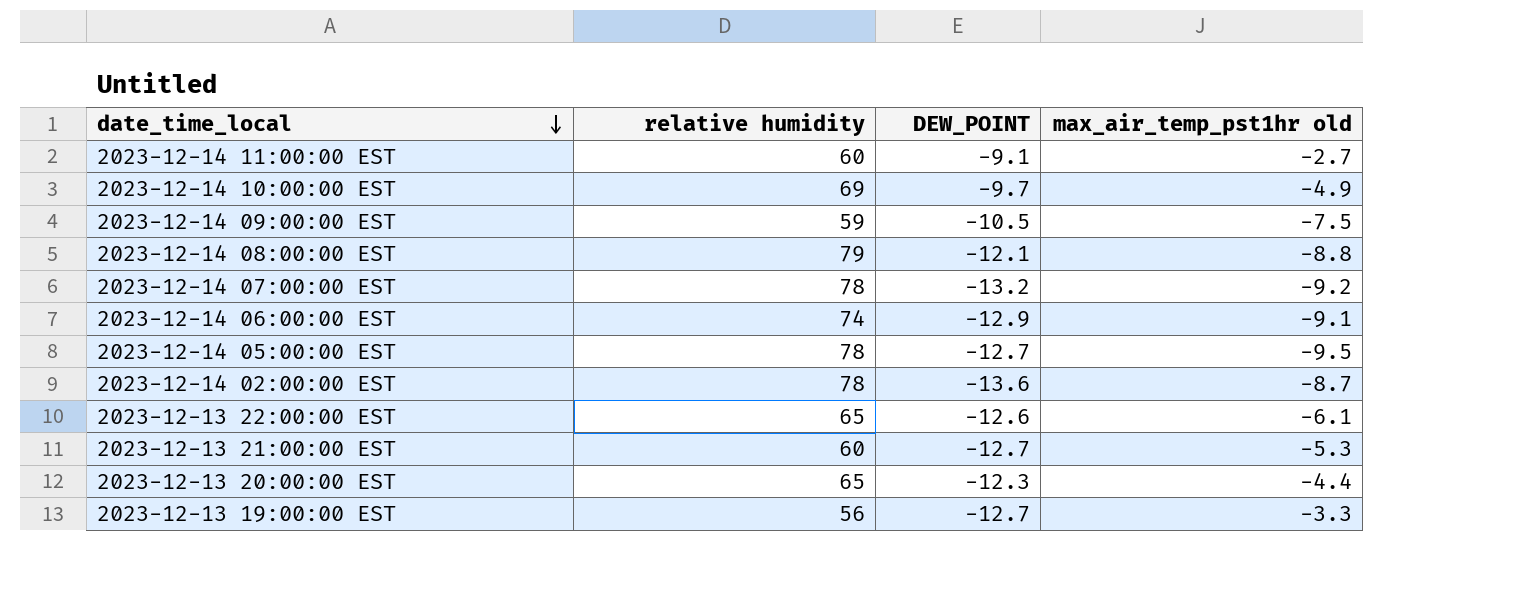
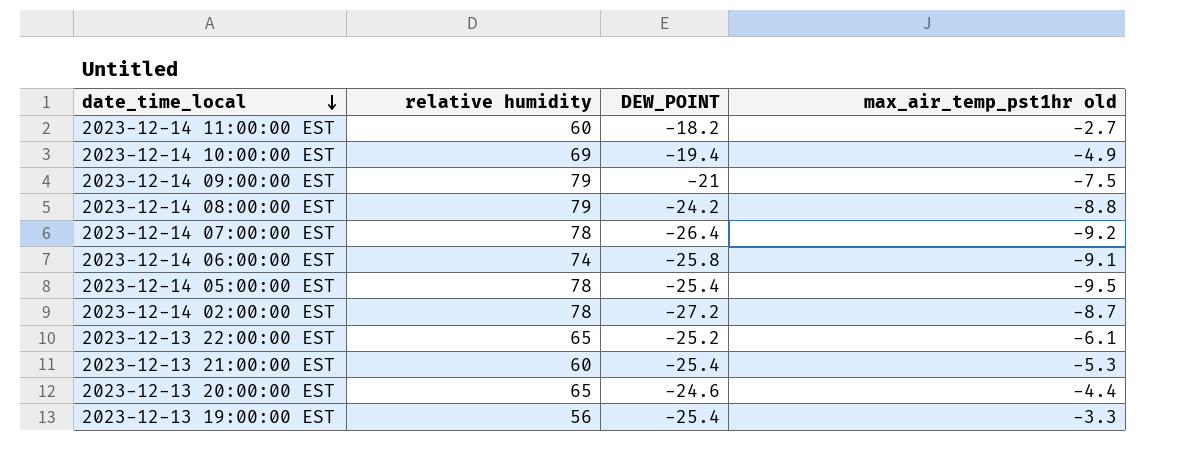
2023-12-14 11:00:00 EST | DEW_POINT: -9.1 -> -18.2
2023-12-14 10:00:00 EST | DEW_POINT: -9.7 -> -19.4
2023-12-14 09:00:00 EST | relative humidity: 59 -> 79
2023-12-14 09:00:00 EST | DEW_POINT: -10.5 -> -21
2023-12-14 08:00:00 EST | DEW_POINT: -12.1 -> -24.2
2023-12-14 07:00:00 EST | DEW_POINT: -13.2 -> -26.4
2023-12-14 06:00:00 EST | DEW_POINT: -12.9 -> -25.8
2023-12-14 05:00:00 EST | DEW_POINT: -12.7 -> -25.4
2023-12-14 02:00:00 EST | DEW_POINT: -13.6 -> -27.2
2023-12-13 22:00:00 EST | DEW_POINT: -12.6 -> -25.2
2023-12-13 21:00:00 EST | DEW_POINT: -12.7 -> -25.4
2023-12-13 20:00:00 EST | DEW_POINT: -12.3 -> -24.6
2023-12-13 19:00:00 EST | DEW_POINT: -12.7 -> -25.4

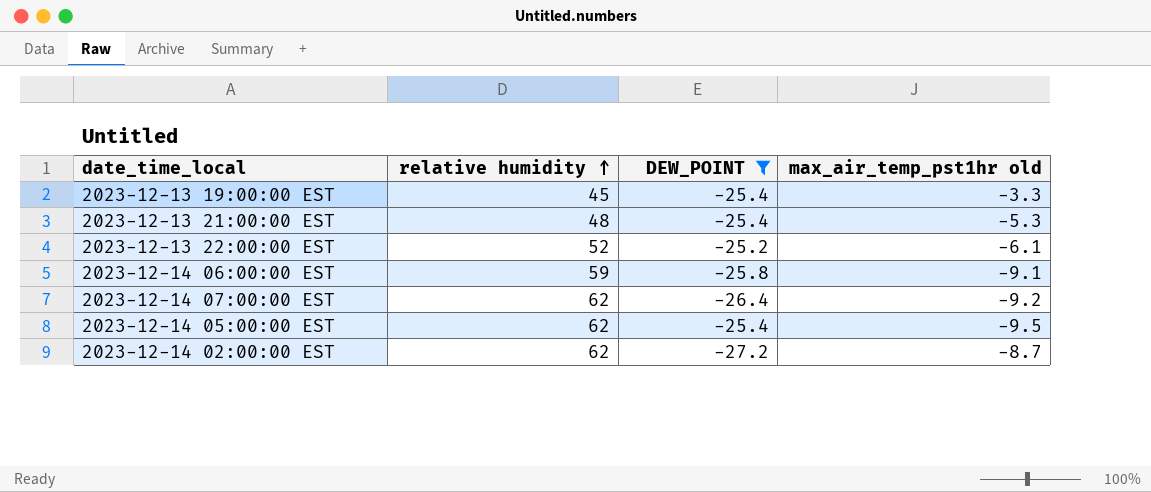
filter: none -> DEW_POINT <= -25.2
row order: date_time_local descending -> relative humidity ascending
2023-12-13 19:00:00 EST | relative humidity: 56 -> 45
2023-12-13 21:00:00 EST | relative humidity: 60 -> 48
2023-12-13 22:00:00 EST | relative humidity: 65 -> 52
2023-12-14 06:00:00 EST | relative humidity: 74 -> 59
2023-12-14 07:00:00 EST | relative humidity: 78 -> 62
2023-12-14 05:00:00 EST | relative humidity: 78 -> 62
2023-12-14 02:00:00 EST | relative humidity: 78 -> 62

